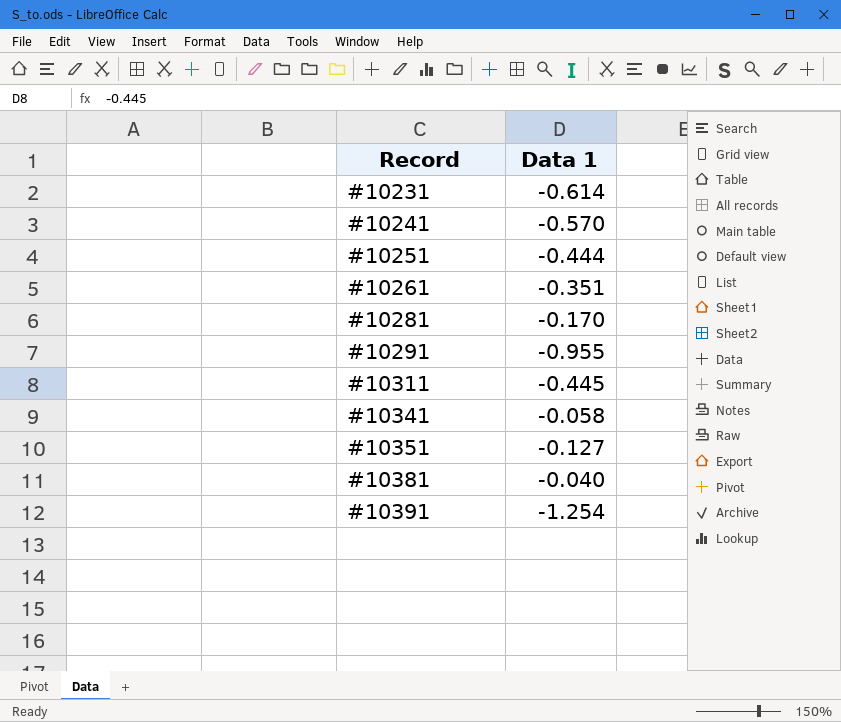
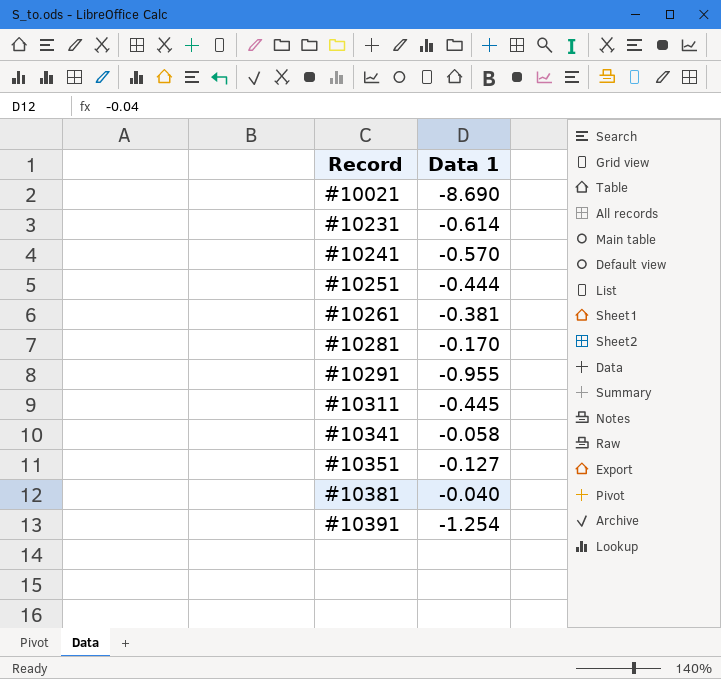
row #10021: none -> -8.690
#10261 | Data 1: -0.351 -> -0.381

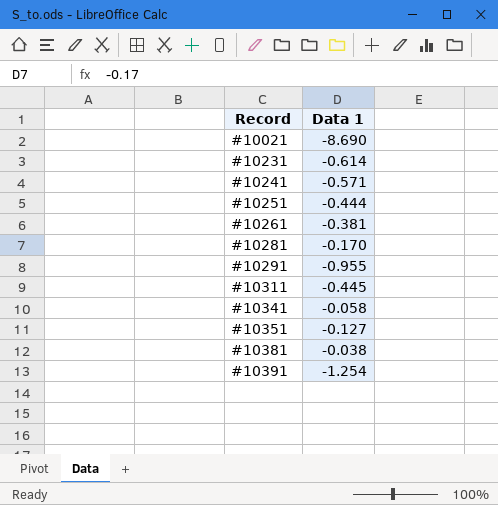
#10241 | Data 1: -0.570 -> -0.571
#10381 | Data 1: -0.040 -> -0.038

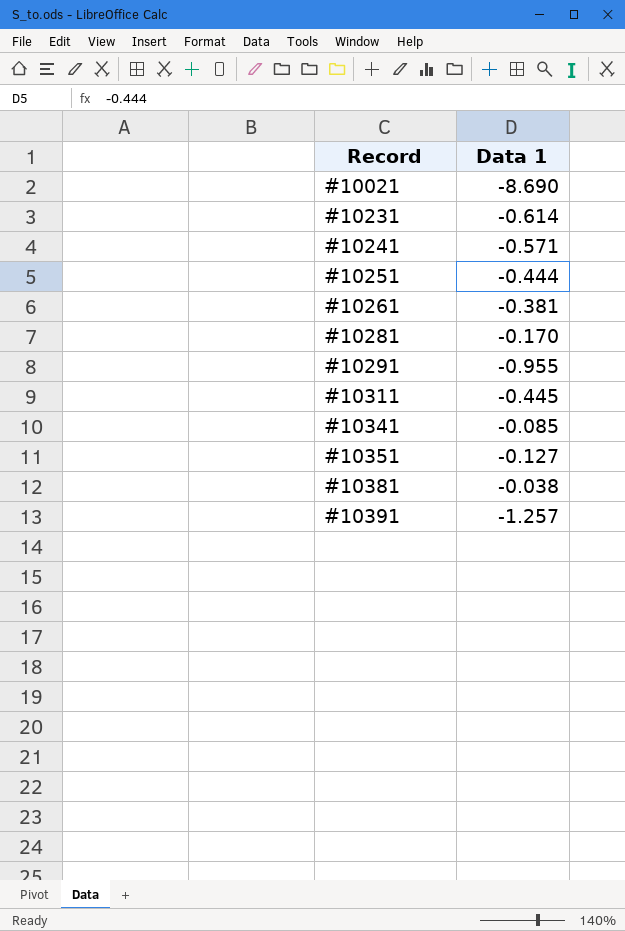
#10341 | Data 1: -0.058 -> -0.085
#10391 | Data 1: -1.254 -> -1.257

